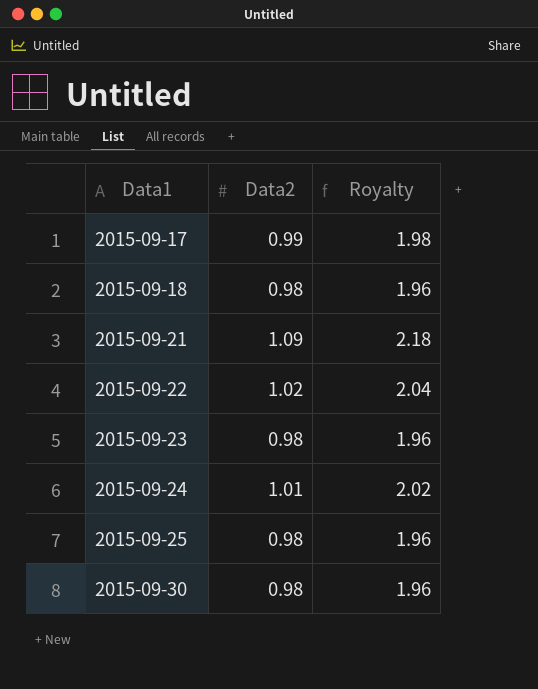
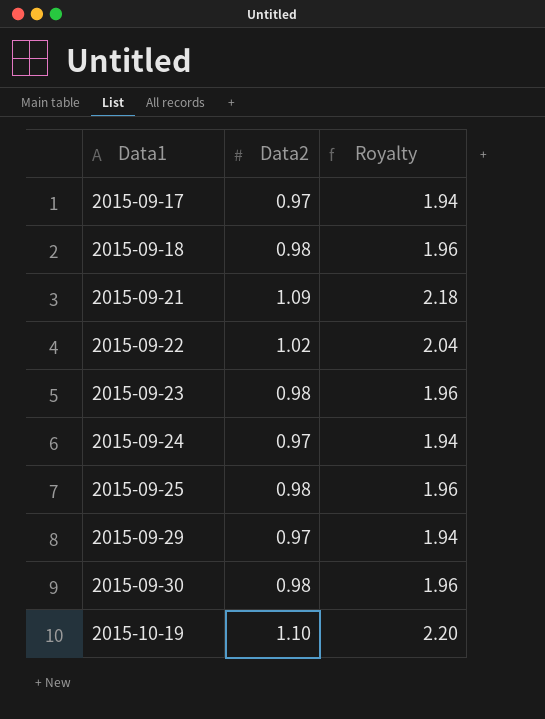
2015-09-17 | Data2: 0.99 -> 0.97
2015-09-17 | Royalty: 1.98 -> 1.94
2015-09-24 | Data2: 1.01 -> 0.97
2015-09-24 | Royalty: 2.02 -> 1.94
row 2015-09-29: none -> 0.97 | 1.94
row 2015-10-19: none -> 1.10 | 2.20

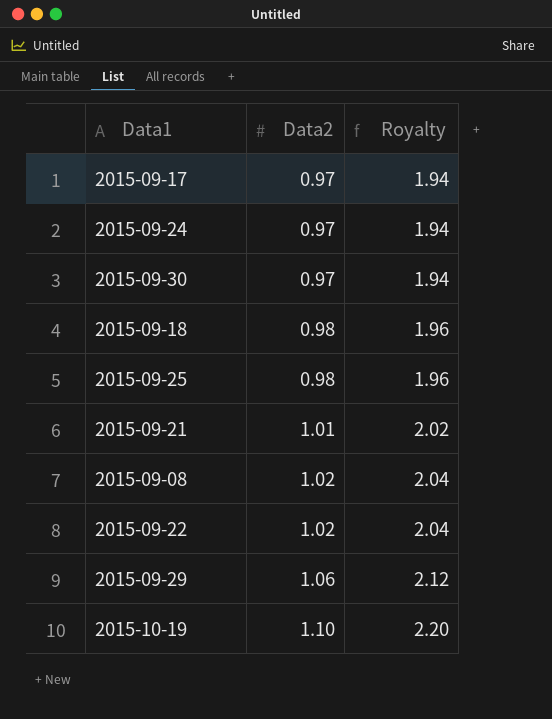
row order: Data1 ascending -> Data2 ascending
row 2015-09-23: 0.98 | 1.96 -> none
2015-09-30 | Data2: 0.98 -> 0.97
2015-09-30 | Royalty: 1.96 -> 1.94
2015-09-21 | Data2: 1.09 -> 1.01
2015-09-21 | Royalty: 2.18 -> 2.02
row 2015-09-08: none -> 1.02 | 2.04
2015-09-29 | Data2: 0.97 -> 1.06
2015-09-29 | Royalty: 1.94 -> 2.12

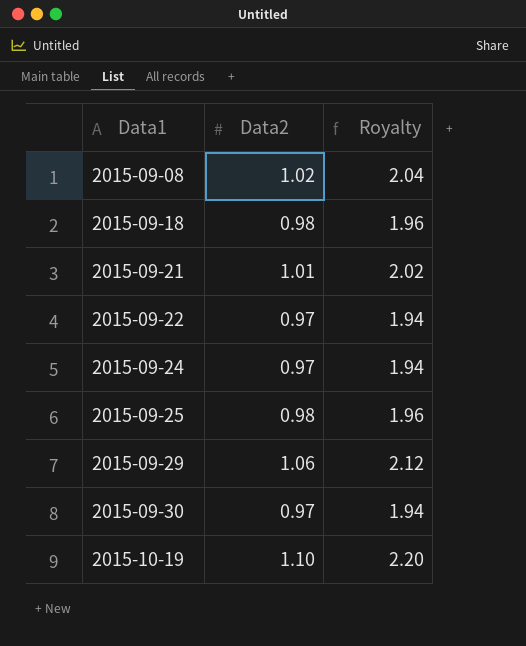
row order: Data2 ascending -> Data1 ascending
row 2015-09-17: 0.97 | 1.94 -> none
2015-09-22 | Data2: 1.02 -> 0.97
2015-09-22 | Royalty: 2.04 -> 1.94

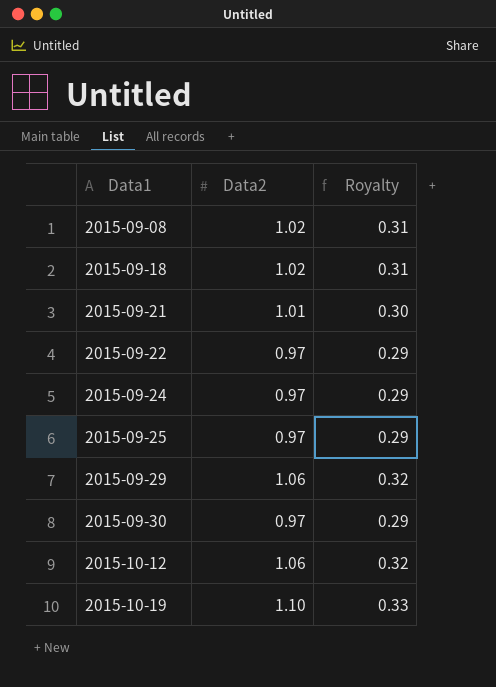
column Royalty | formula: [Data2] * 2 -> [Data2] * 0.3
2015-09-18 | Data2: 0.98 -> 1.02
2015-09-25 | Data2: 0.98 -> 0.97
row 2015-10-12: none -> 1.06 | 0.32

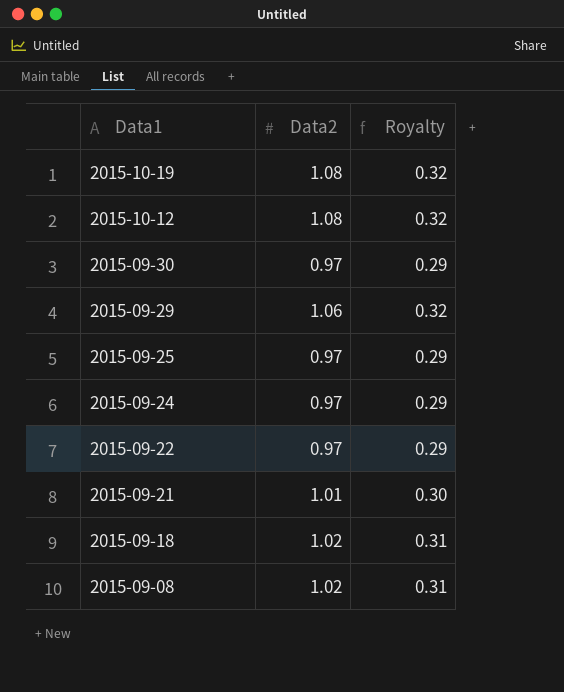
row order: Data1 ascending -> Data1 descending
2015-10-19 | Data2: 1.10 -> 1.08
2015-10-19 | Royalty: 0.33 -> 0.32
2015-10-12 | Data2: 1.06 -> 1.08

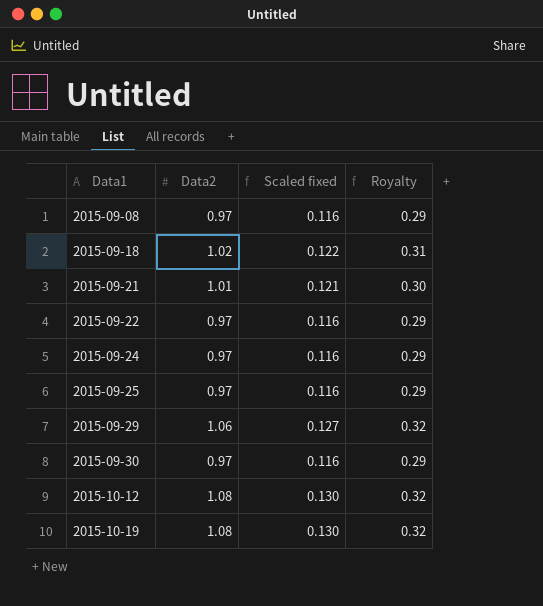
row order: Data1 descending -> Data1 ascending
column Scaled fixed | formula: none -> [Data2] * 0.12
2015-09-08 | Data2: 1.02 -> 0.97
2015-09-08 | Royalty: 0.31 -> 0.29

